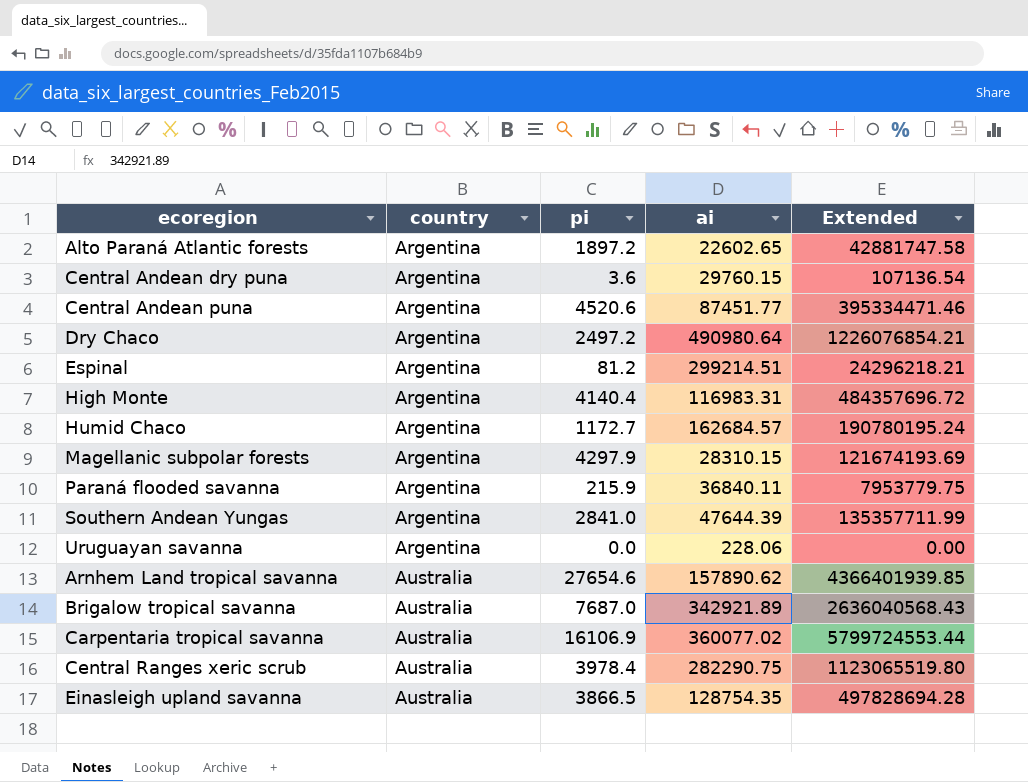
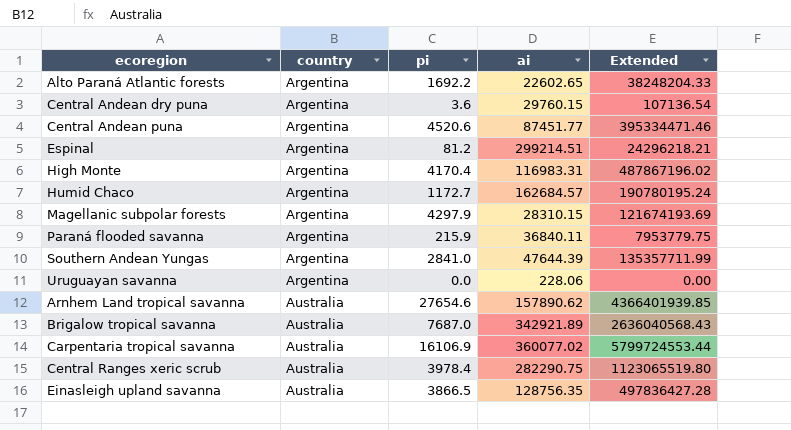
row Dry Chaco: Argentina | 2497.2 | 490980.64 | 1226076854.21 -> none
Alto Paraná Atlantic forests | pi: 1897.2 -> 1692.2
Alto Paraná Atlantic forests | Extended: 42881747.58 -> 38248204.33
High Monte | pi: 4140.4 -> 4170.4
High Monte | Extended: 484357696.72 -> 487867196.02
Einasleigh upland savanna | ai: 128754.35 -> 128756.35
Einasleigh upland savanna | Extended: 497828694.28 -> 497836427.28

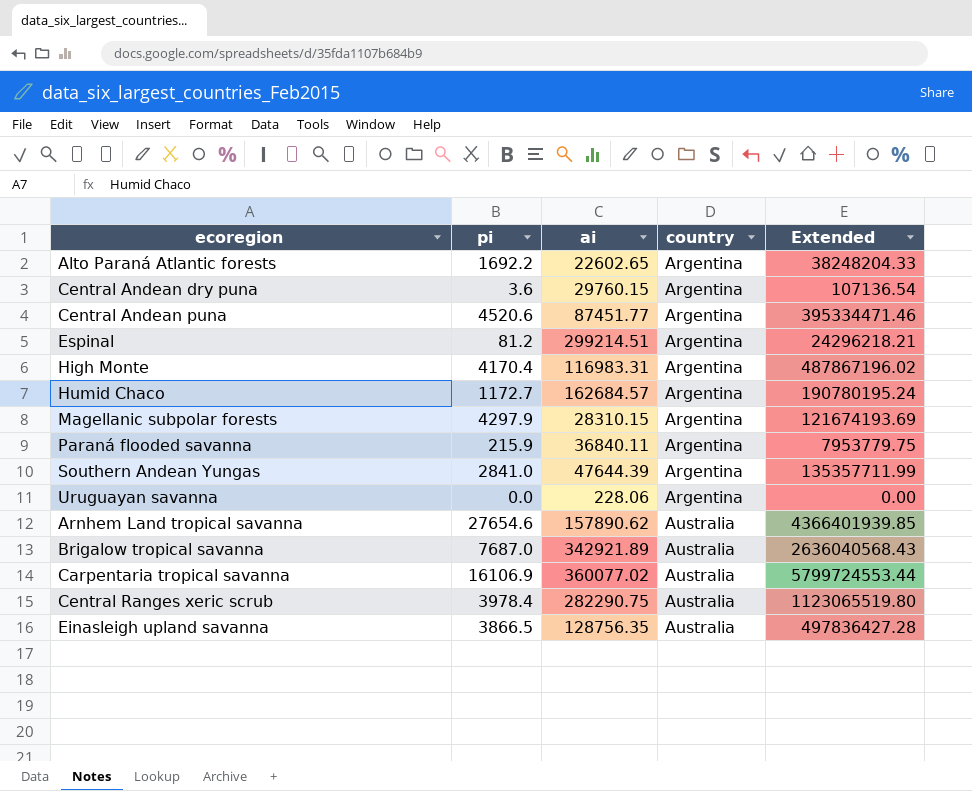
column country | position: 2 -> 4

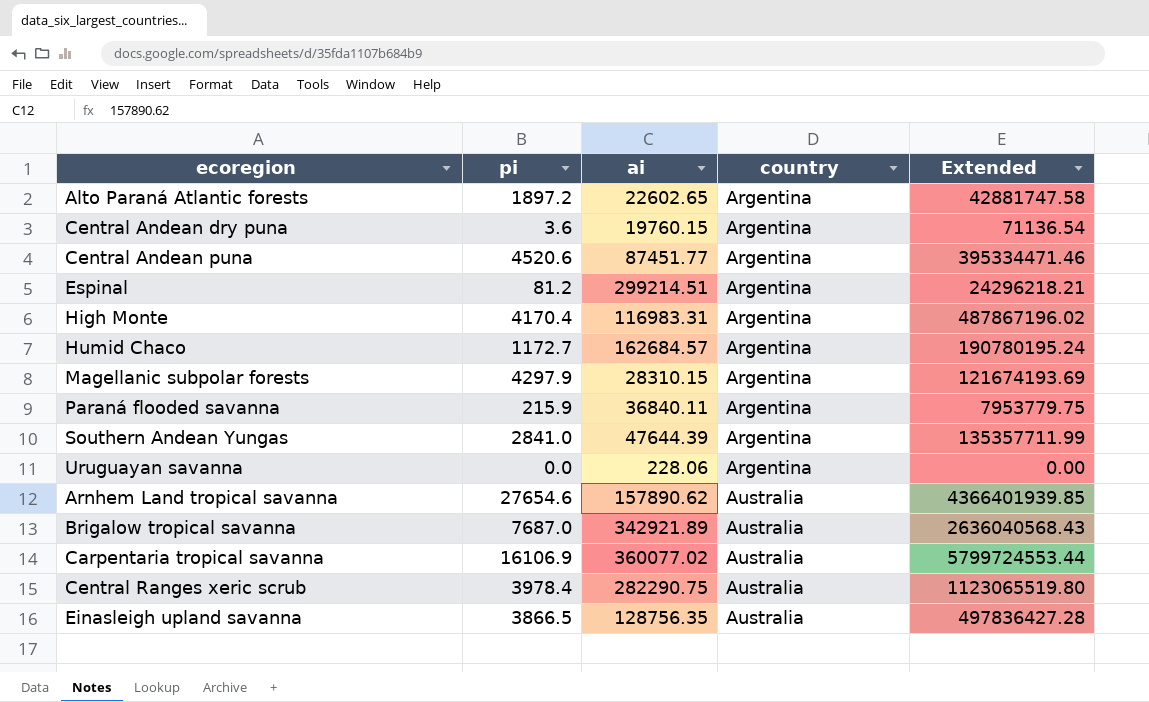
Alto Paraná Atlantic forests | pi: 1692.2 -> 1897.2
Alto Paraná Atlantic forests | Extended: 38248204.33 -> 42881747.58
Central Andean dry puna | ai: 29760.15 -> 19760.15
Central Andean dry puna | Extended: 107136.54 -> 71136.54

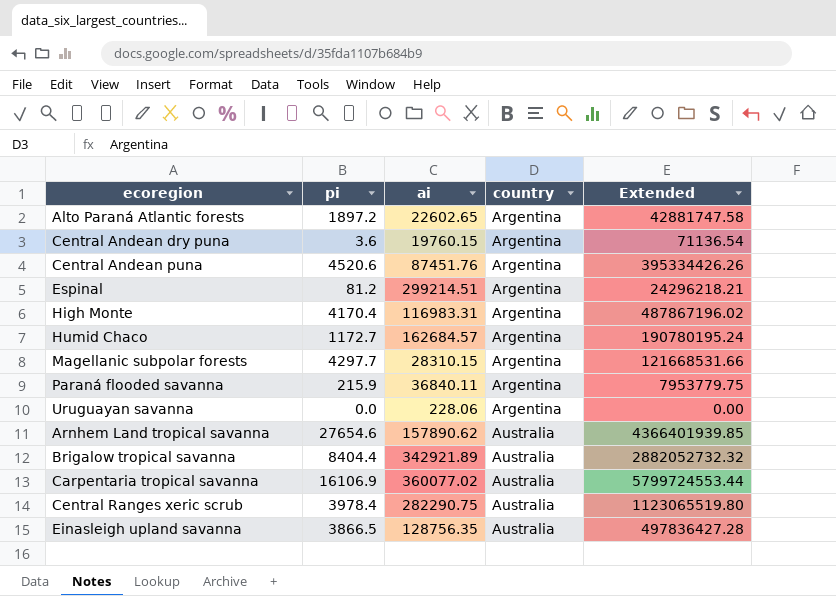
row Southern Andean Yungas: 2841.0 | 47644.39 | Argentina | 135357711.99 -> none
Central Andean puna | ai: 87451.77 -> 87451.76
Central Andean puna | Extended: 395334471.46 -> 395334426.26
Magellanic subpolar forests | pi: 4297.9 -> 4297.7
Magellanic subpolar forests | Extended: 121674193.69 -> 121668531.66
Brigalow tropical savanna | pi: 7687.0 -> 8404.4
Brigalow tropical savanna | Extended: 2636040568.43 -> 2882052732.32

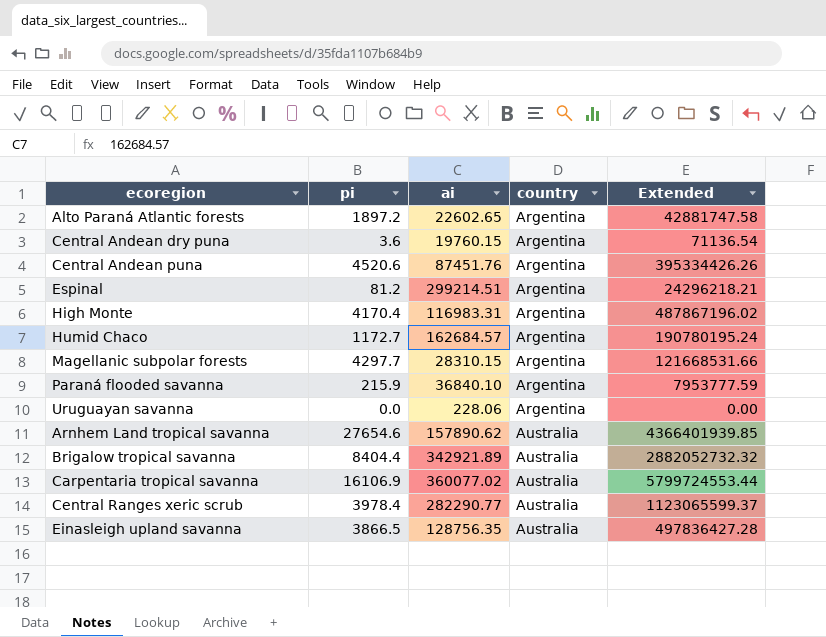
Paraná flooded savanna | ai: 36840.11 -> 36840.10
Paraná flooded savanna | Extended: 7953779.75 -> 7953777.59
Central Ranges xeric scrub | ai: 282290.75 -> 282290.77
Central Ranges xeric scrub | Extended: 1123065519.80 -> 1123065599.37

